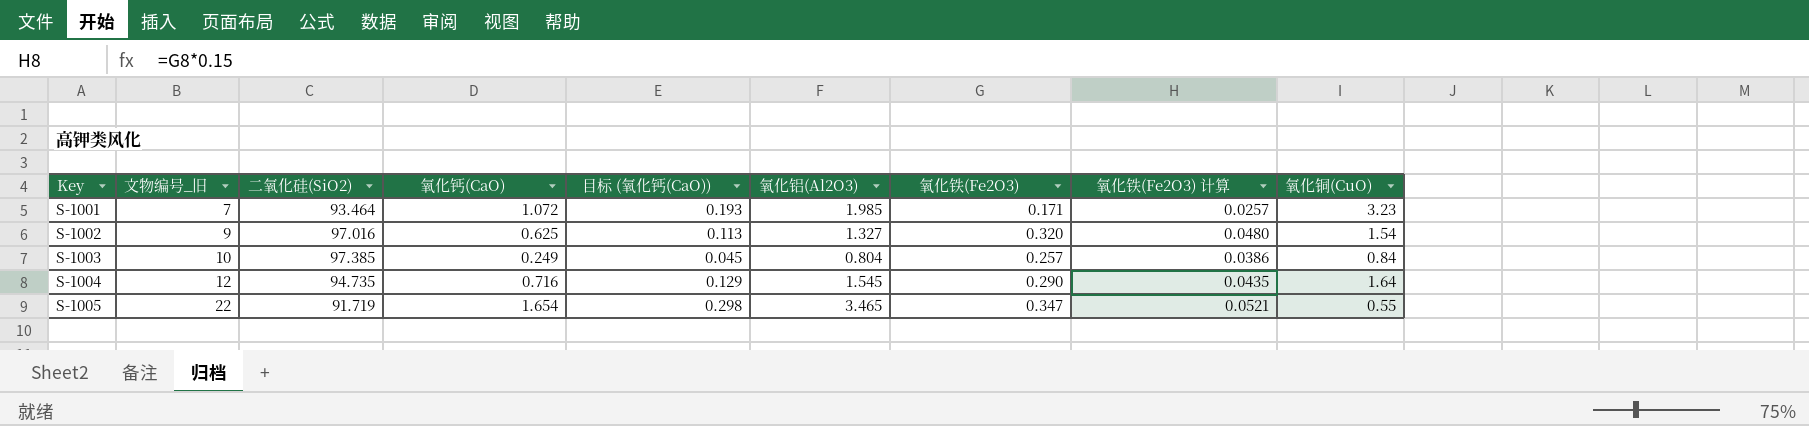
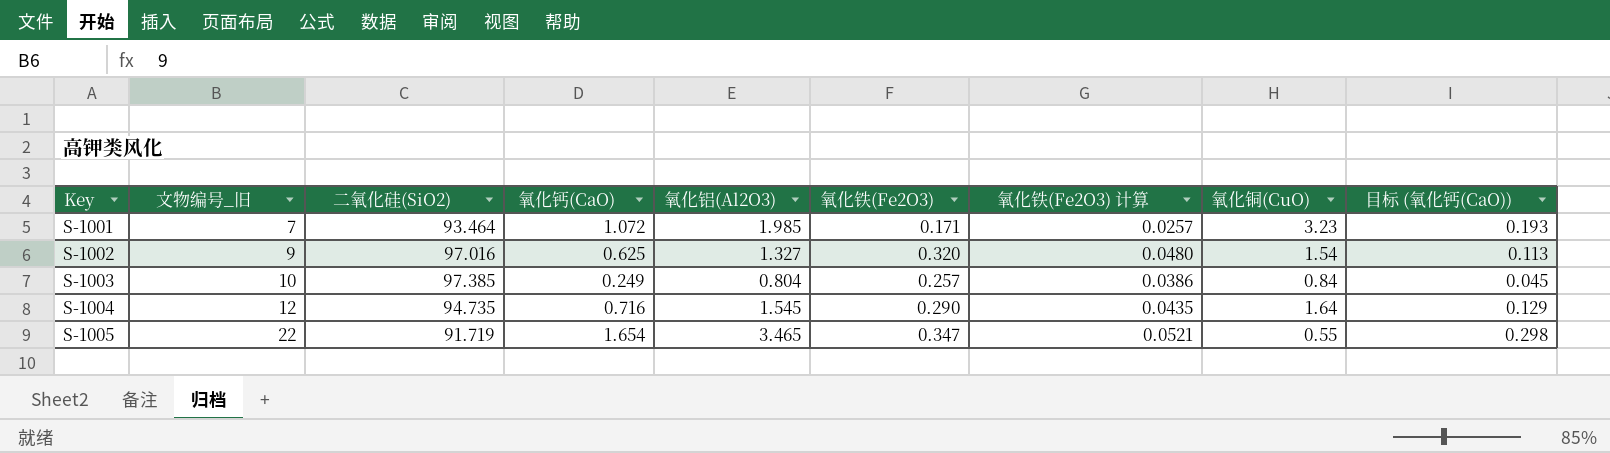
column 目标 (氧化钙(CaO)) | position: 5 -> 9

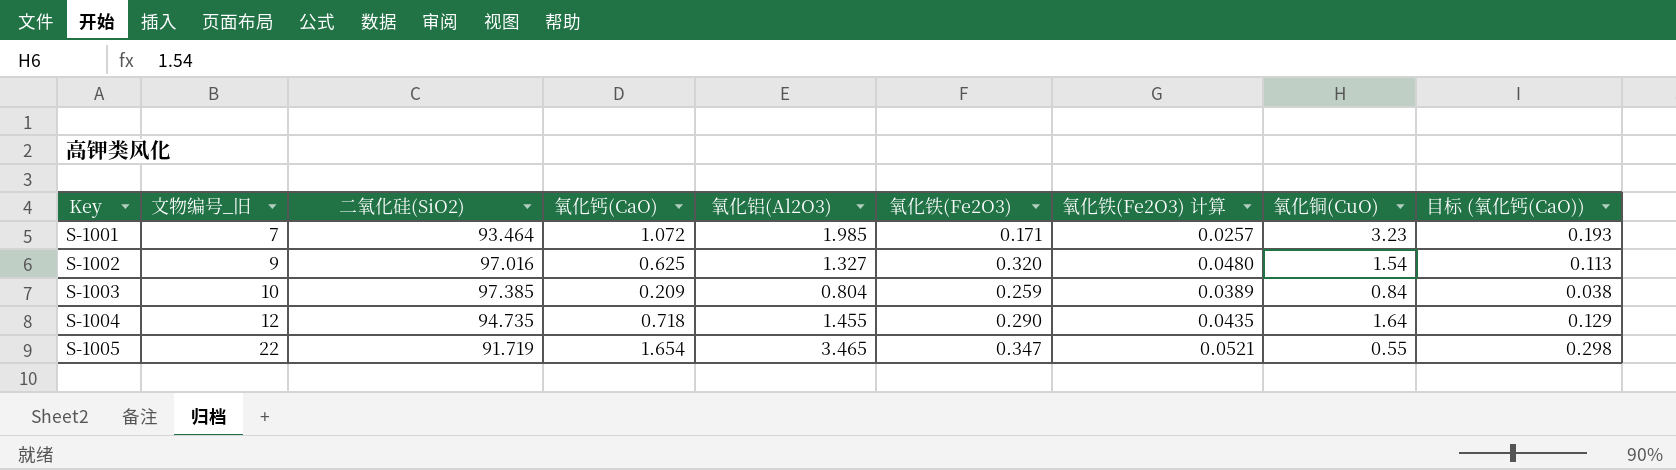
S-1003 | 氧化钙(CaO): 0.249 -> 0.209
S-1003 | 氧化铁(Fe2O3): 0.257 -> 0.259
S-1003 | 氧化铁(Fe2O3) 计算: 0.0386 -> 0.0389
S-1003 | 目标 (氧化钙(CaO)): 0.045 -> 0.038
S-1004 | 氧化钙(CaO): 0.716 -> 0.718
S-1004 | 氧化铝(Al2O3): 1.545 -> 1.455

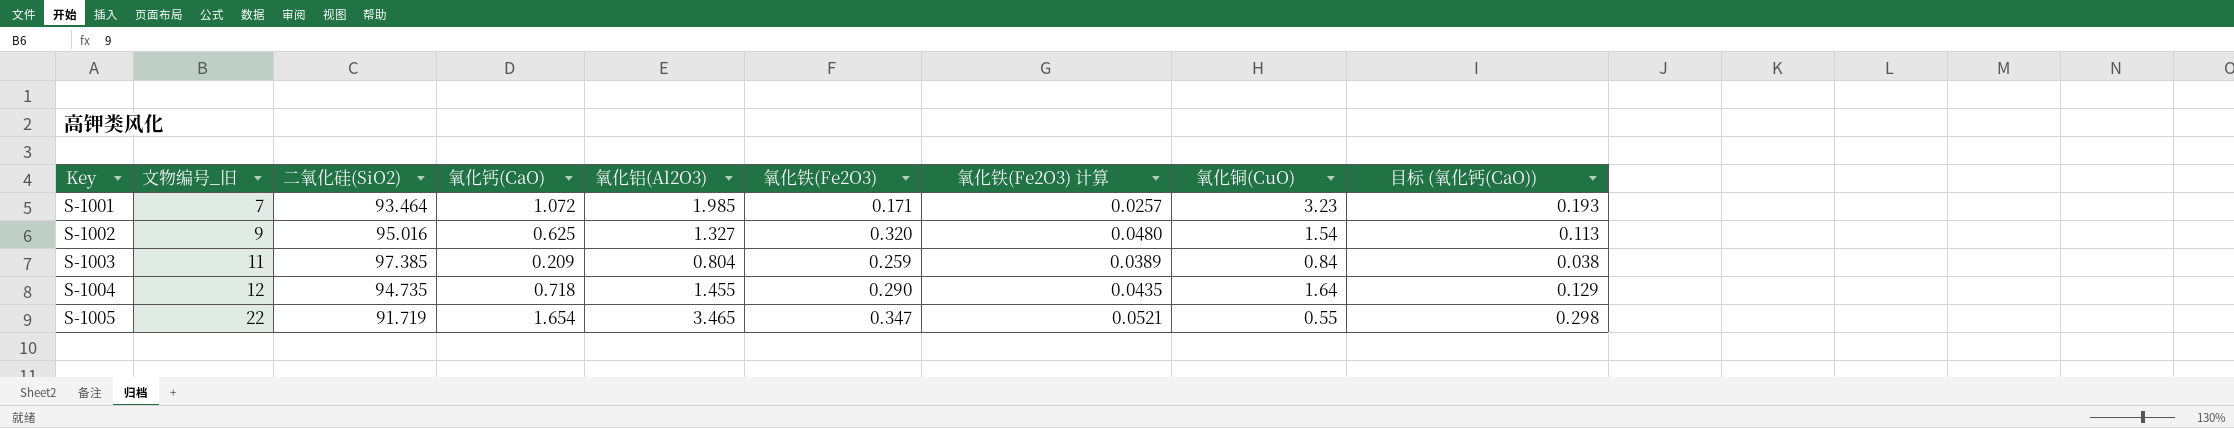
S-1002 | 二氧化硅(SiO2): 97.016 -> 95.016
S-1003 | 文物编号_旧: 10 -> 11

